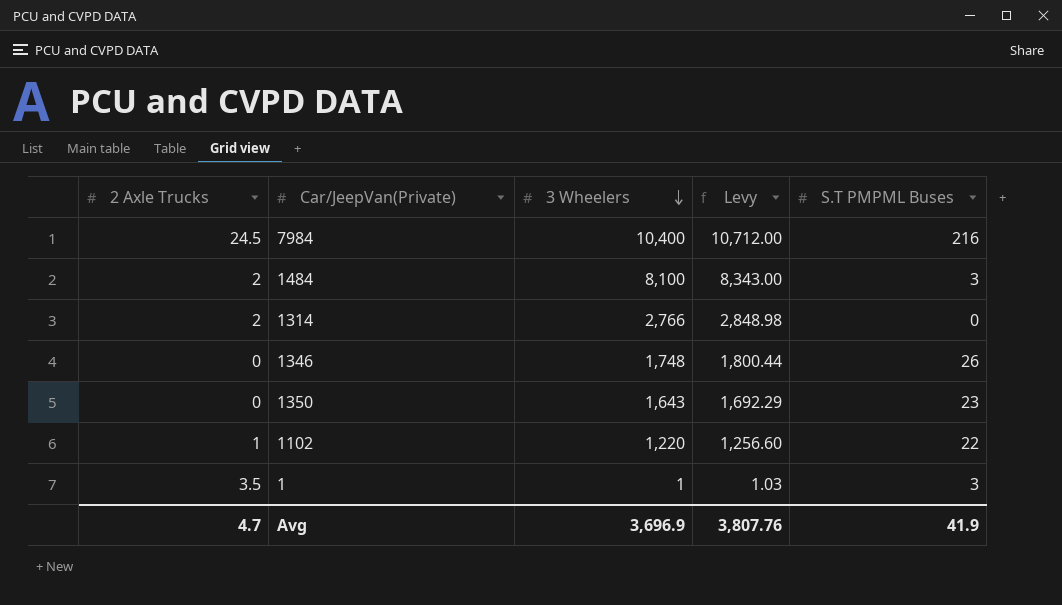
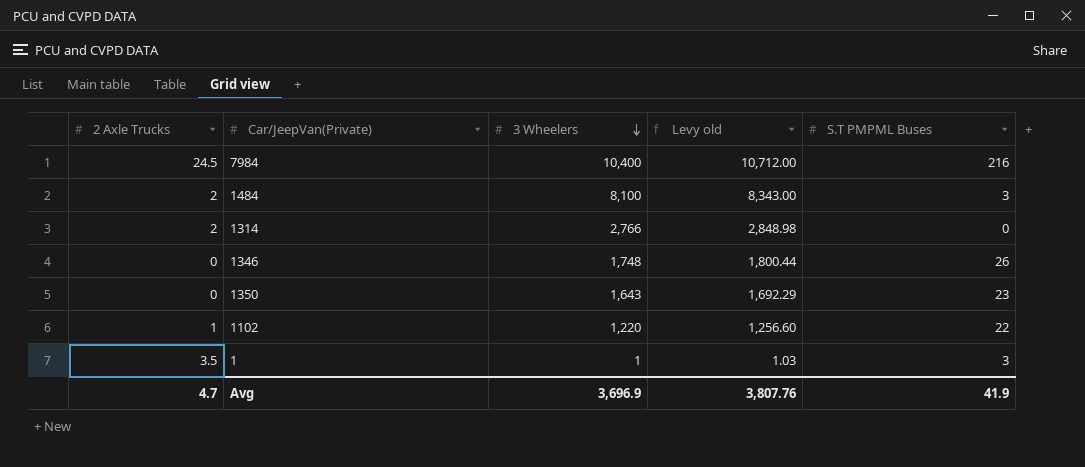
column name: Levy -> Levy old

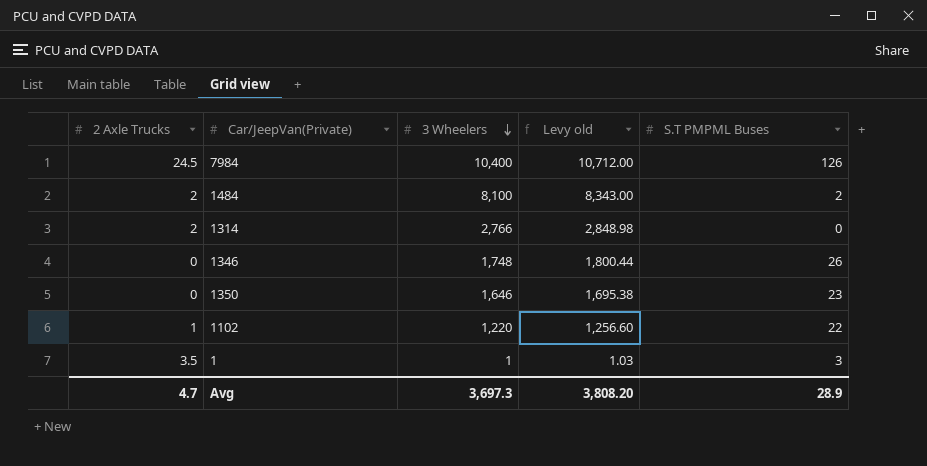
7984 | S.T PMPML Buses: 216 -> 126
1484 | S.T PMPML Buses: 3 -> 2
1350 | 3 Wheelers: 1,643 -> 1,646
1350 | Levy old: 1,692.29 -> 1,695.38
Avg | 3 Wheelers: 3,696.9 -> 3,697.3
Avg | Levy old: 3,807.76 -> 3,808.20
Avg | S.T PMPML Buses: 41.9 -> 28.9

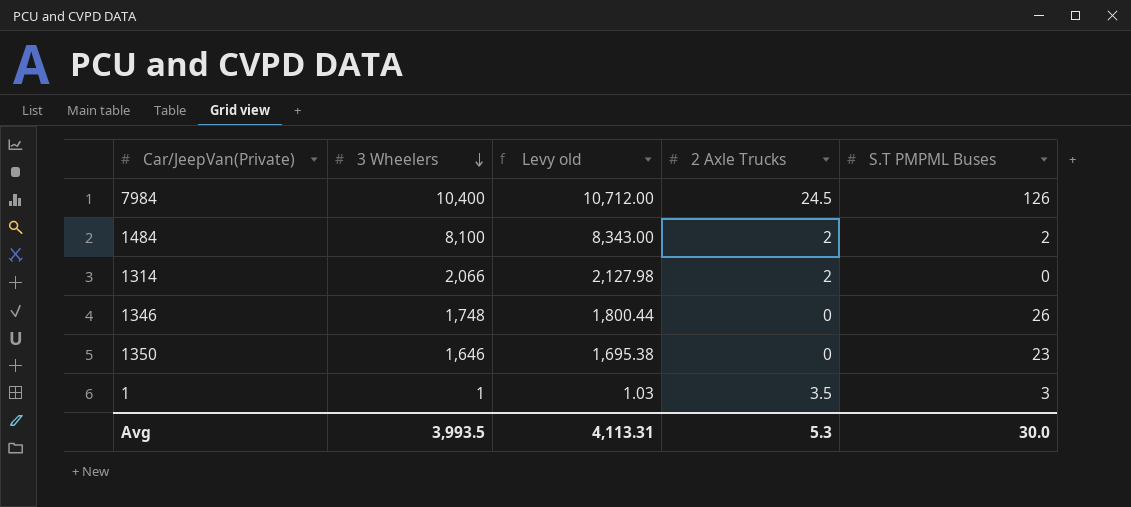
column 2 Axle Trucks | position: 1 -> 4
row 1102: 1 | 1,220 | 1,256.60 | 22 -> none
1314 | 3 Wheelers: 2,766 -> 2,066
1314 | Levy old: 2,848.98 -> 2,127.98
Avg | 3 Wheelers: 3,697.3 -> 3,993.5
Avg | Levy old: 3,808.20 -> 4,113.31
Avg | 2 Axle Trucks: 4.7 -> 5.3
Avg | S.T PMPML Buses: 28.9 -> 30.0

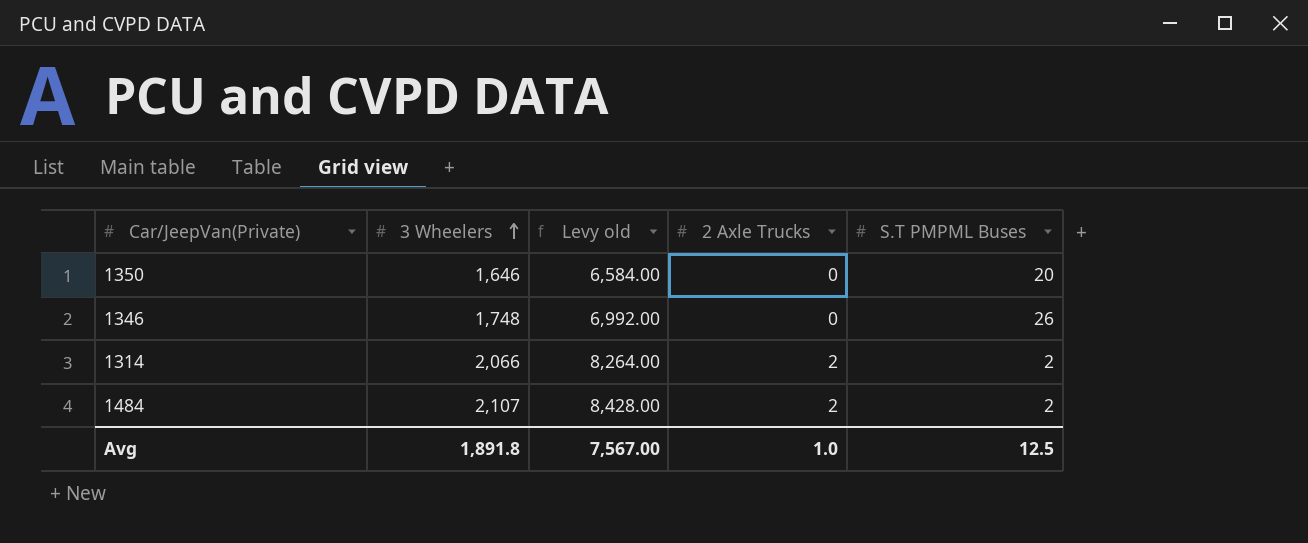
row order: 3 Wheelers descending -> 3 Wheelers ascending
column Levy old | formula: [3 Wheelers] * 1.03 -> [3 Wheelers] * 4
row 7984: 10,400 | 10,712.00 | 24.5 | 126 -> none
row 1: 1 | 1.03 | 3.5 | 3 -> none
1350 | S.T PMPML Buses: 23 -> 20
1314 | S.T PMPML Buses: 0 -> 2
1484 | 3 Wheelers: 8,100 -> 2,107
Avg | 3 Wheelers: 3,993.5 -> 1,891.8
Avg | Levy old: 4,113.31 -> 7,567.00
Avg | 2 Axle Trucks: 5.3 -> 1.0
Avg | S.T PMPML Buses: 30.0 -> 12.5

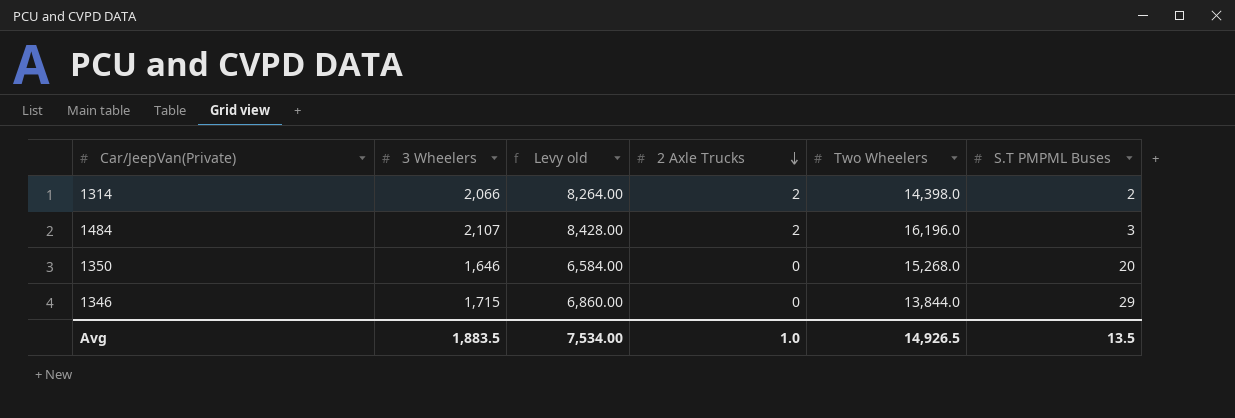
row order: 3 Wheelers ascending -> 2 Axle Trucks descending
column Two Wheelers | position: none -> 5
1484 | S.T PMPML Buses: 2 -> 3
1346 | 3 Wheelers: 1,748 -> 1,715
1346 | Levy old: 6,992.00 -> 6,860.00
1346 | S.T PMPML Buses: 26 -> 29
Avg | 3 Wheelers: 1,891.8 -> 1,883.5
Avg | Levy old: 7,567.00 -> 7,534.00
Avg | S.T PMPML Buses: 12.5 -> 13.5

